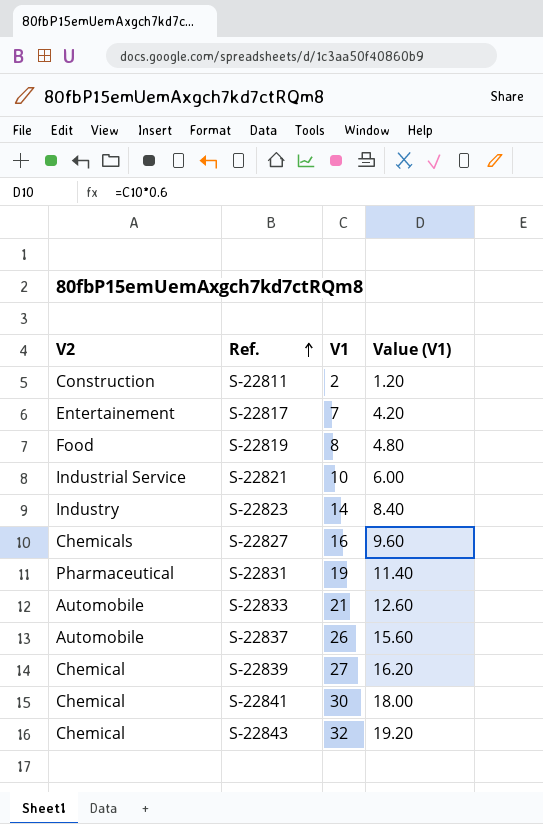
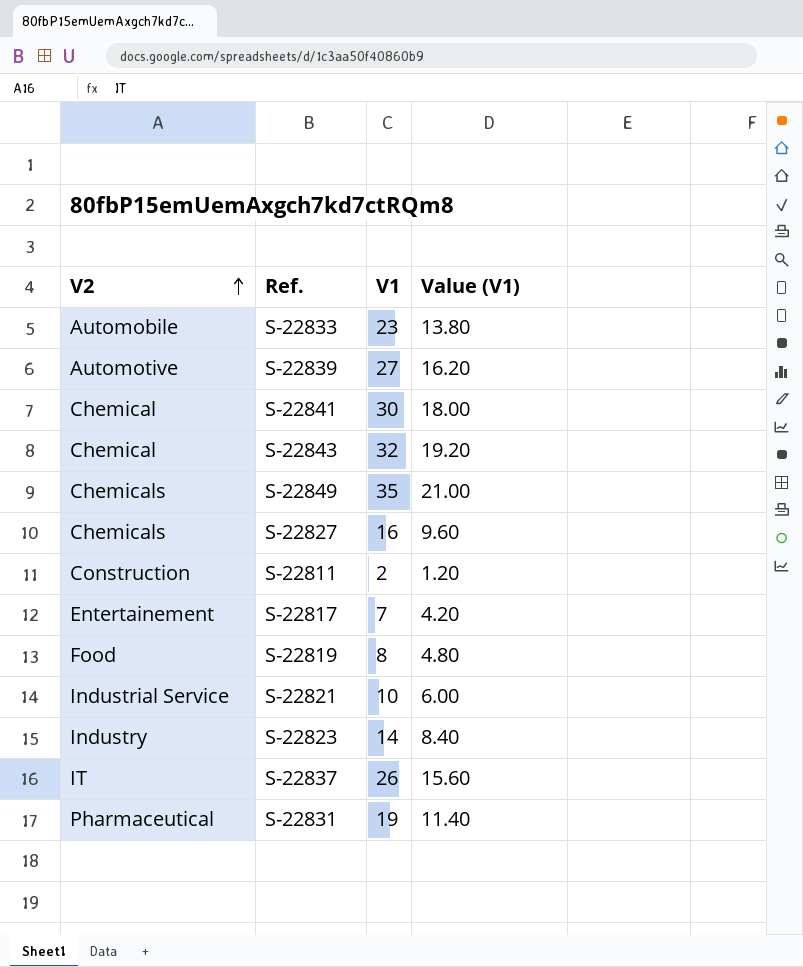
row order: Ref. ascending -> V2 ascending
S-22833 | V1: 21 -> 23
S-22833 | Value (V1): 12.60 -> 13.80
S-22839 | V2: Chemical -> Automotive
row S-22849: none -> Chemicals | 35 | 21.00
S-22837 | V2: Automobile -> IT

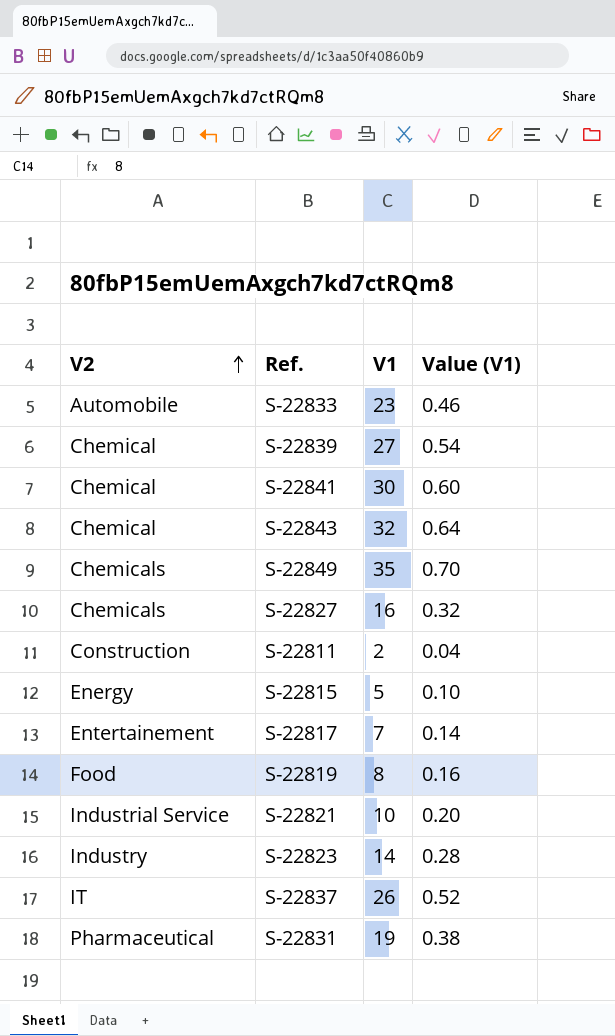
column Value (V1) | formula: [V1] * 0.6 -> [V1] * 0.02
S-22839 | V2: Automotive -> Chemical
row S-22815: none -> Energy | 5 | 0.10

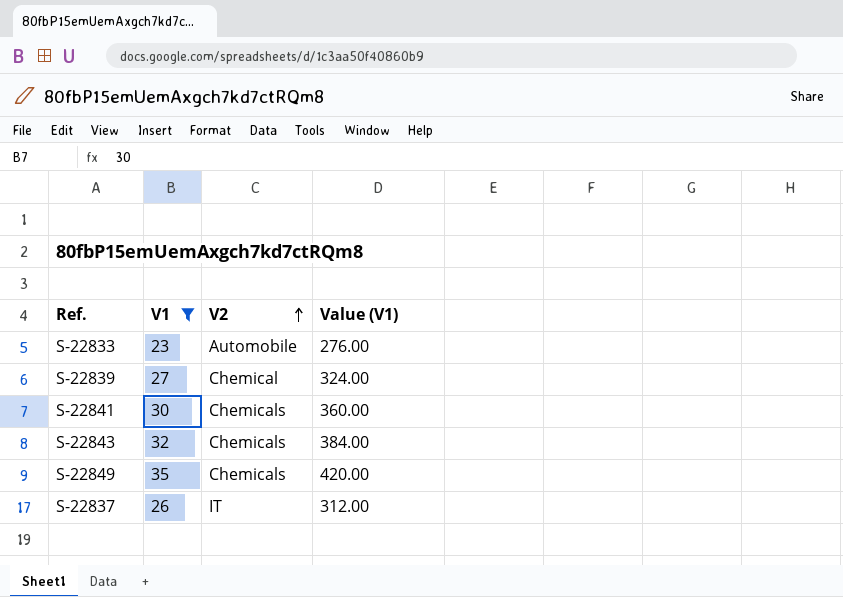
filter: none -> V1 >= 23
column V2 | position: 1 -> 3
column Value (V1) | formula: [V1] * 0.02 -> [V1] * 12
S-22841 | V2: Chemical -> Chemicals
S-22843 | V2: Chemical -> Chemicals

